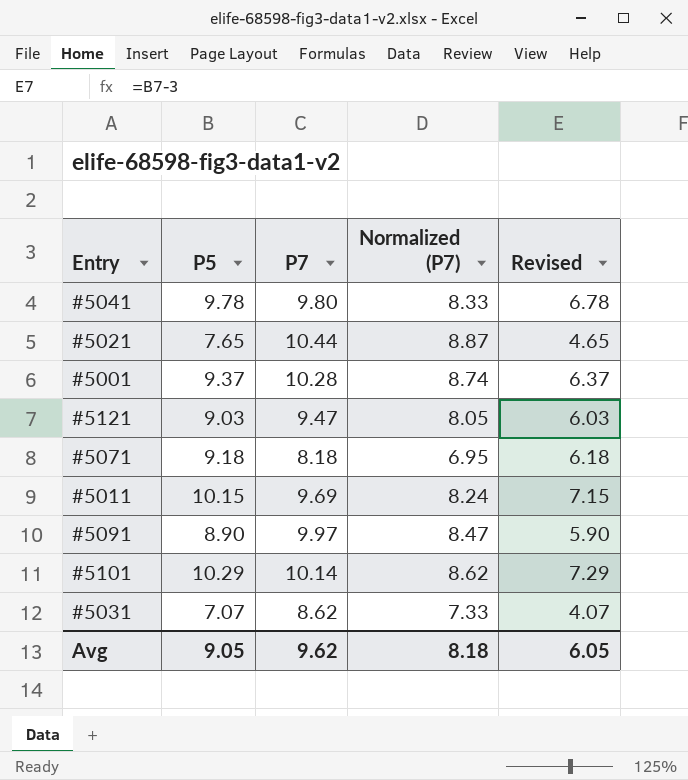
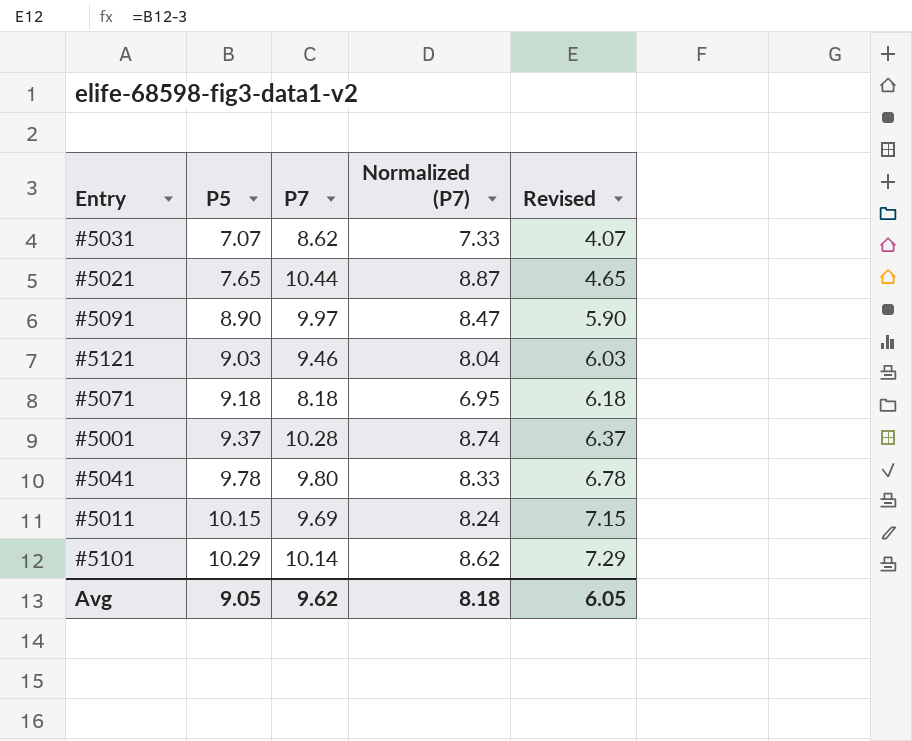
row order: none -> P5 ascending
#5121 | P7: 9.47 -> 9.46
#5121 | Normalized (P7): 8.05 -> 8.04

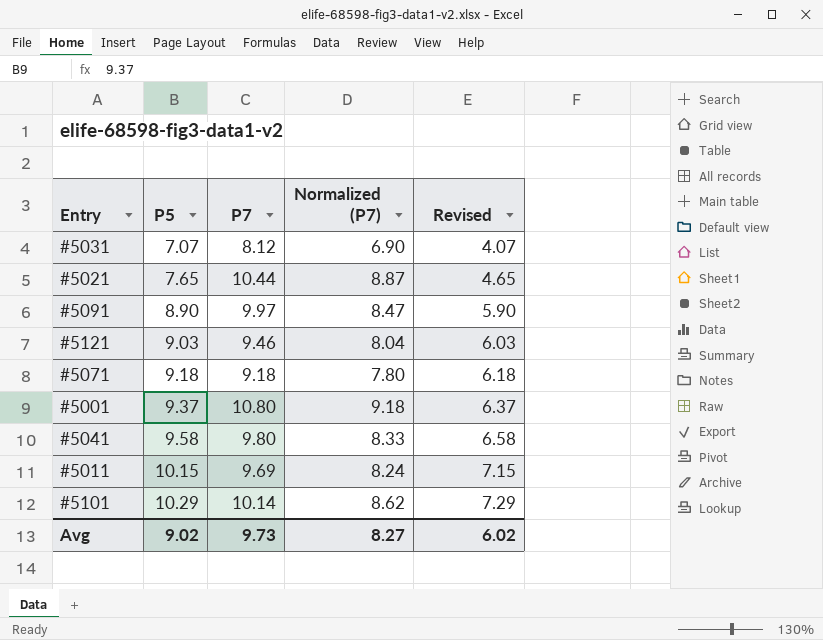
#5031 | P7: 8.62 -> 8.12
#5031 | Normalized (P7): 7.33 -> 6.90
#5071 | P7: 8.18 -> 9.18
#5071 | Normalized (P7): 6.95 -> 7.80
#5001 | P7: 10.28 -> 10.80
#5001 | Normalized (P7): 8.74 -> 9.18
#5041 | P5: 9.78 -> 9.58
#5041 | Revised: 6.78 -> 6.58
Avg | P5: 9.05 -> 9.02
Avg | P7: 9.62 -> 9.73
Avg | Normalized (P7): 8.18 -> 8.27
Avg | Revised: 6.05 -> 6.02

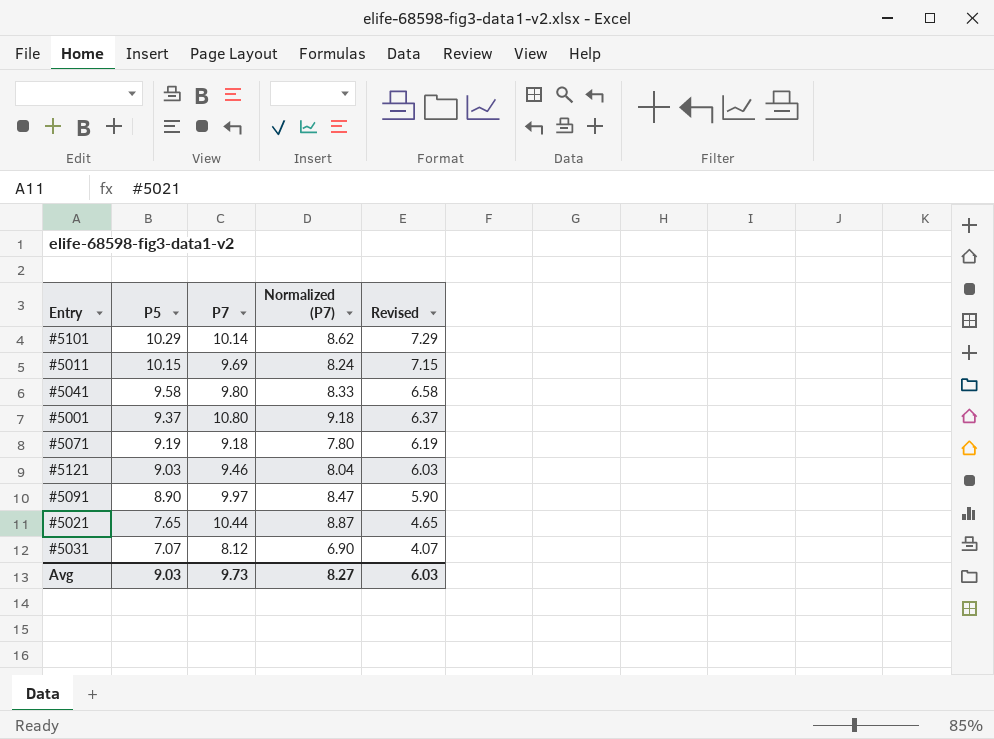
row order: P5 ascending -> P5 descending
#5071 | P5: 9.18 -> 9.19
#5071 | Revised: 6.18 -> 6.19
Avg | P5: 9.02 -> 9.03
Avg | Revised: 6.02 -> 6.03

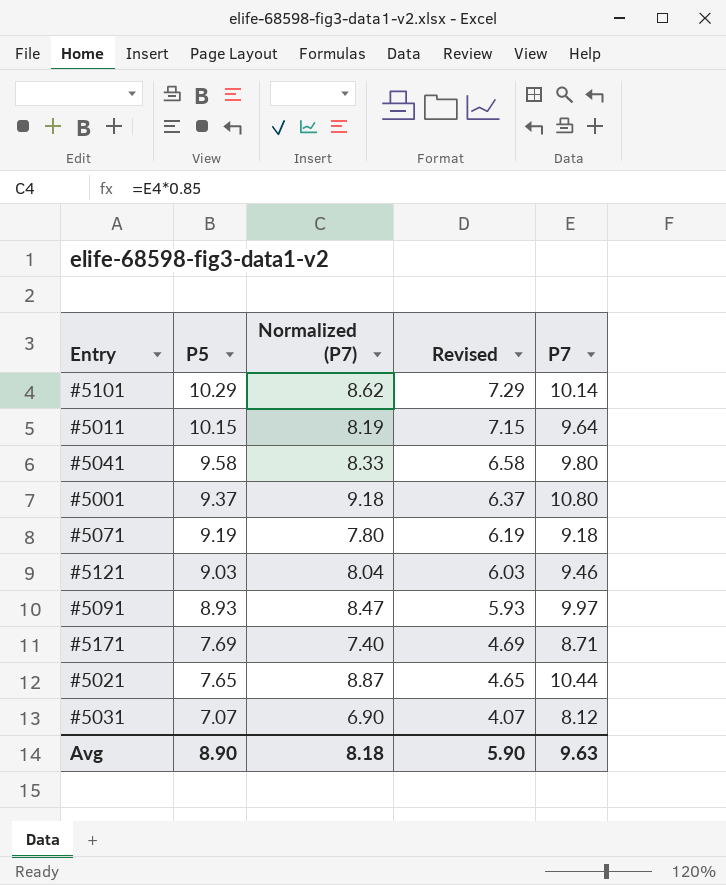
column P7 | position: 3 -> 5
#5011 | Normalized (P7): 8.24 -> 8.19
#5011 | P7: 9.69 -> 9.64
#5091 | P5: 8.90 -> 8.93
#5091 | Revised: 5.90 -> 5.93
row #5171: none -> 7.69 | 7.40 | 4.69 | 8.71
Avg | P5: 9.03 -> 8.90
Avg | Normalized (P7): 8.27 -> 8.18
Avg | Revised: 6.03 -> 5.90
Avg | P7: 9.73 -> 9.63

